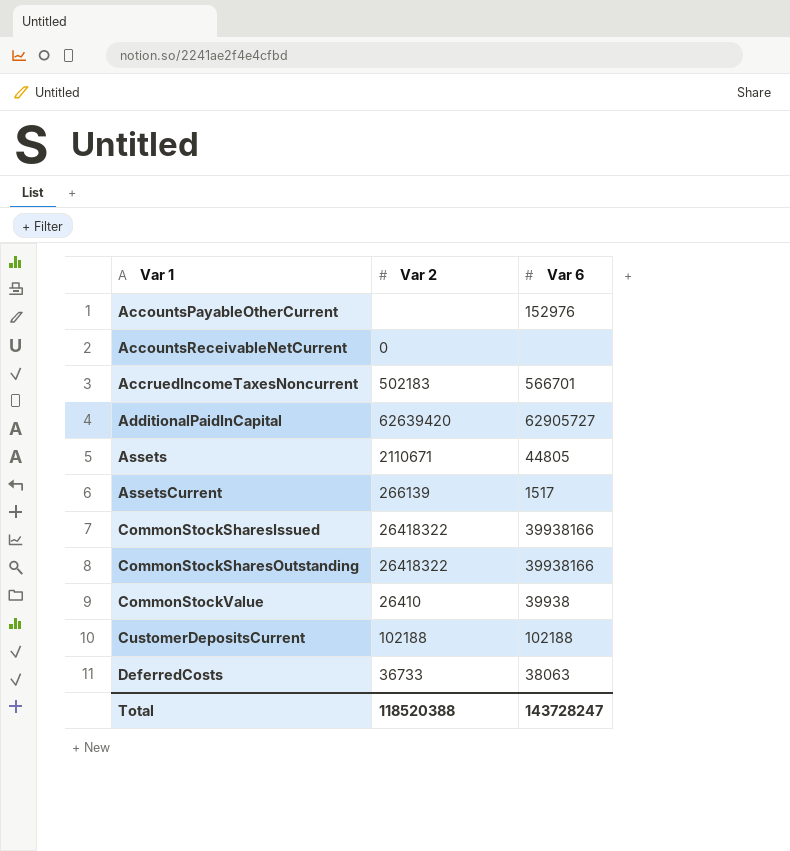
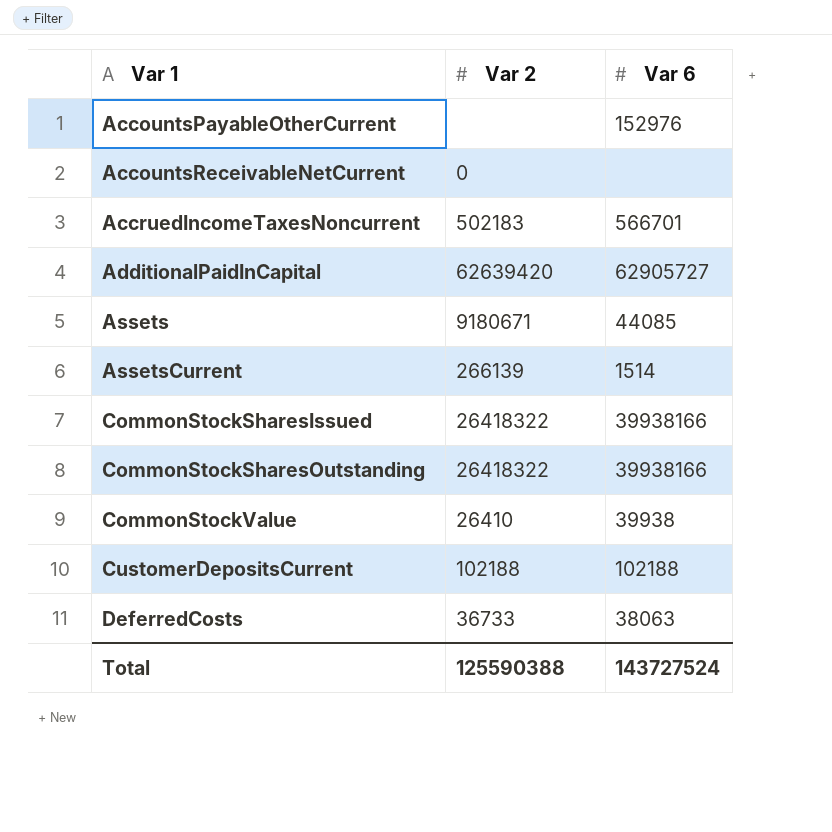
Assets | Var 2: 2110671 -> 9180671
Assets | Var 6: 44805 -> 44085
AssetsCurrent | Var 6: 1517 -> 1514
Total | Var 2: 118520388 -> 125590388
Total | Var 6: 143728247 -> 143727524

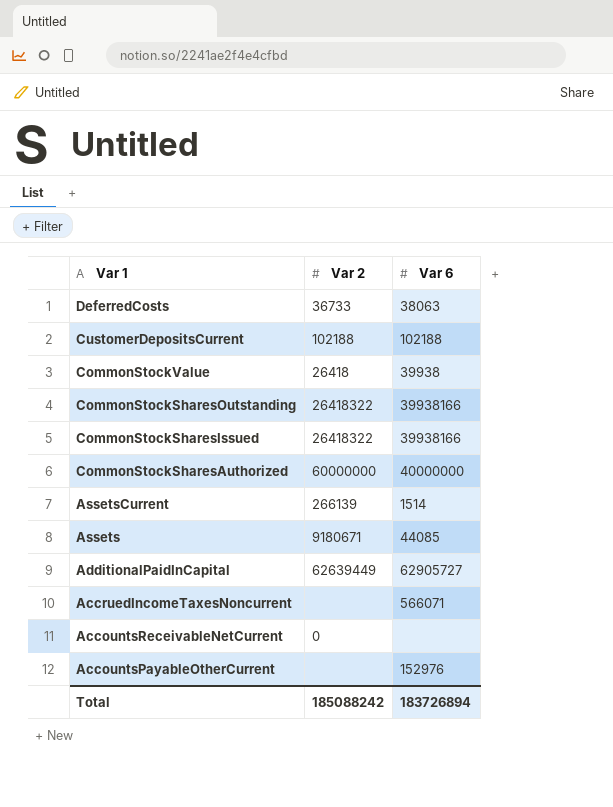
row order: Var 1 ascending -> Var 1 descending
CommonStockValue | Var 2: 26410 -> 26418
row CommonStockSharesAuthorized: none -> 60000000 | 40000000
AdditionalPaidInCapital | Var 2: 62639420 -> 62639449
AccruedIncomeTaxesNoncurrent | Var 2: 502183 -> none
AccruedIncomeTaxesNoncurrent | Var 6: 566701 -> 566071
Total | Var 2: 125590388 -> 185088242
Total | Var 6: 143727524 -> 183726894

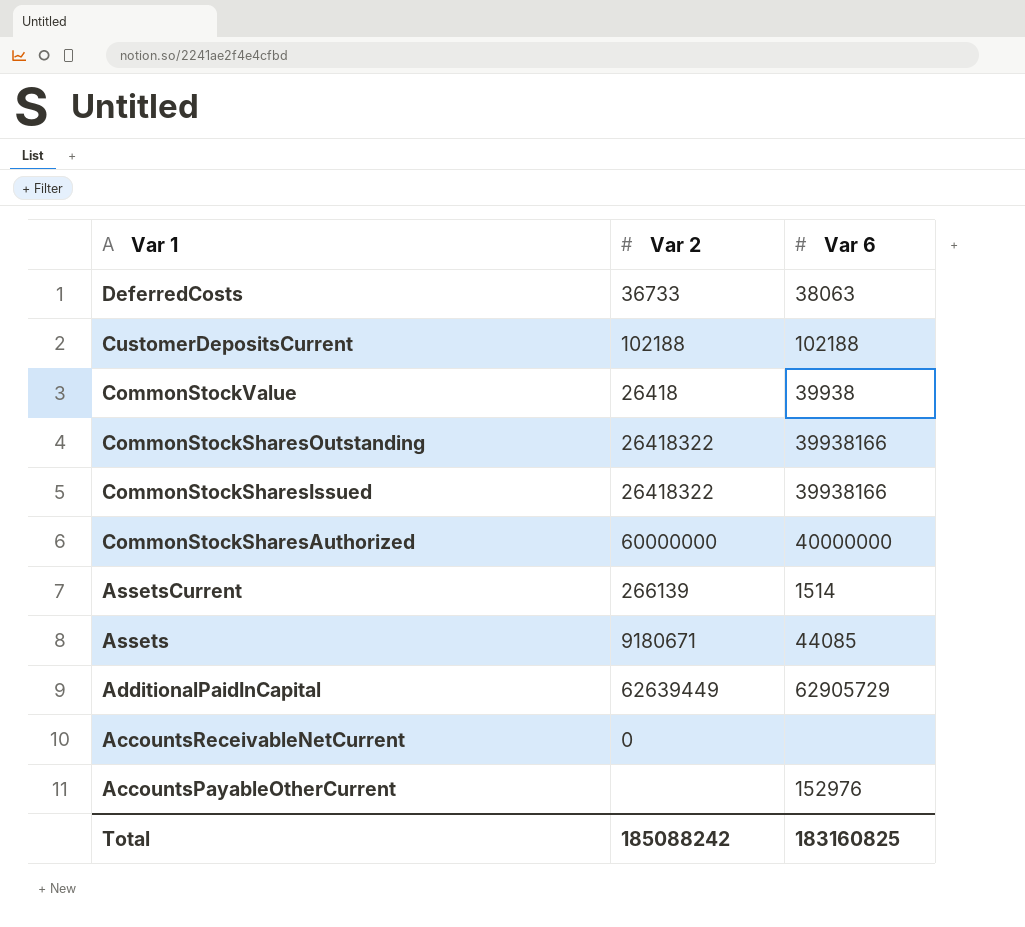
row AccruedIncomeTaxesNoncurrent: none | 566071 -> none
AdditionalPaidInCapital | Var 6: 62905727 -> 62905729
Total | Var 6: 183726894 -> 183160825

